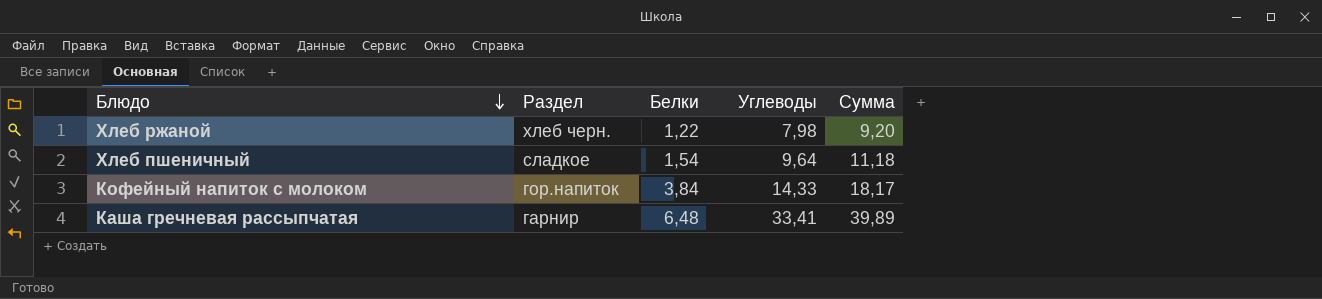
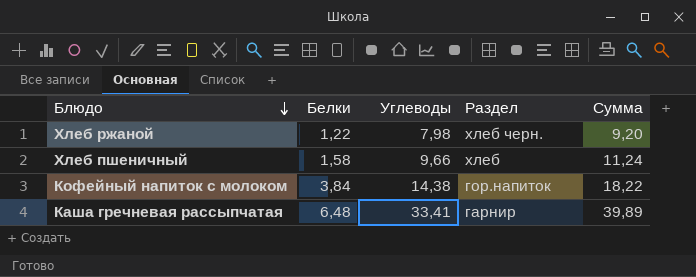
column Раздел | position: 2 -> 4
Хлеб пшеничный | Белки: 1,54 -> 1,58
Хлеб пшеничный | Углеводы: 9,64 -> 9,66
Хлеб пшеничный | Раздел: сладкое -> хлеб
Хлеб пшеничный | Сумма: 11,18 -> 11,24
Кофейный напиток с молоком | Углеводы: 14,33 -> 14,38
Кофейный напиток с молоком | Сумма: 18,17 -> 18,22

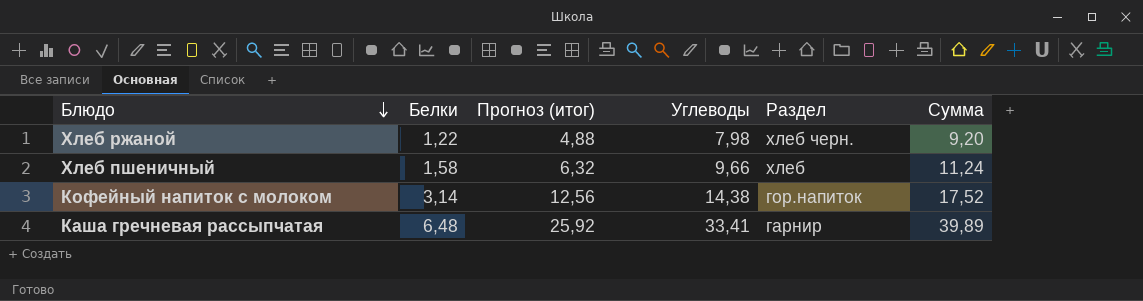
column Прогноз (итог) | formula: none -> [Белки] * 4
Кофейный напиток с молоком | Белки: 3,84 -> 3,14
Кофейный напиток с молоком | Сумма: 18,22 -> 17,52

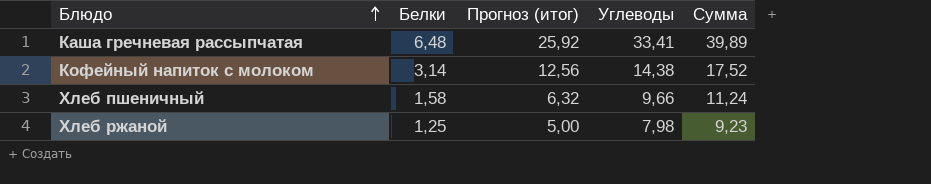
row order: Блюдо descending -> Блюдо ascending
column Раздел | position: 5 -> none
Хлеб ржаной | Белки: 1,22 -> 1,25
Хлеб ржаной | Прогноз (итог): 4,88 -> 5,00
Хлеб ржаной | Сумма: 9,20 -> 9,23

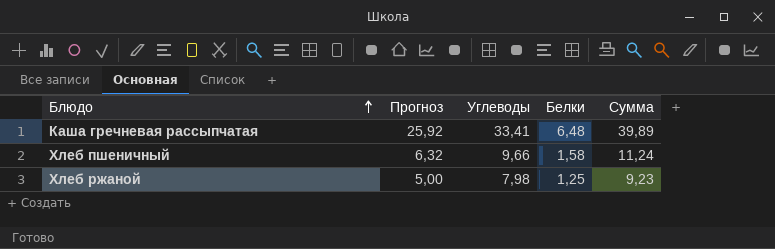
column name: Прогноз (итог) -> Прогноз
column Белки | position: 2 -> 4
row Кофейный напиток с молоком: 3,14 | 12,56 | 14,38 | 17,52 -> none

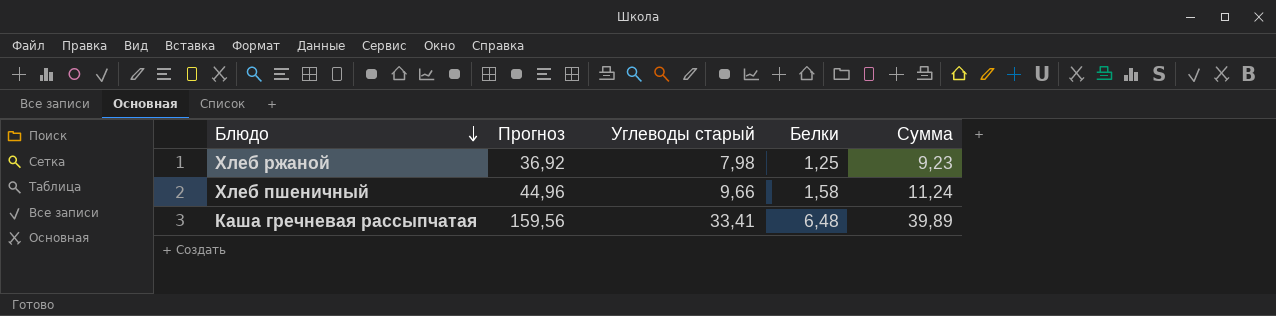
row order: Блюдо ascending -> Блюдо descending
column Прогноз | formula: [Белки] * 4 -> [Сумма] * 4
column name: Углеводы -> Углеводы старый

